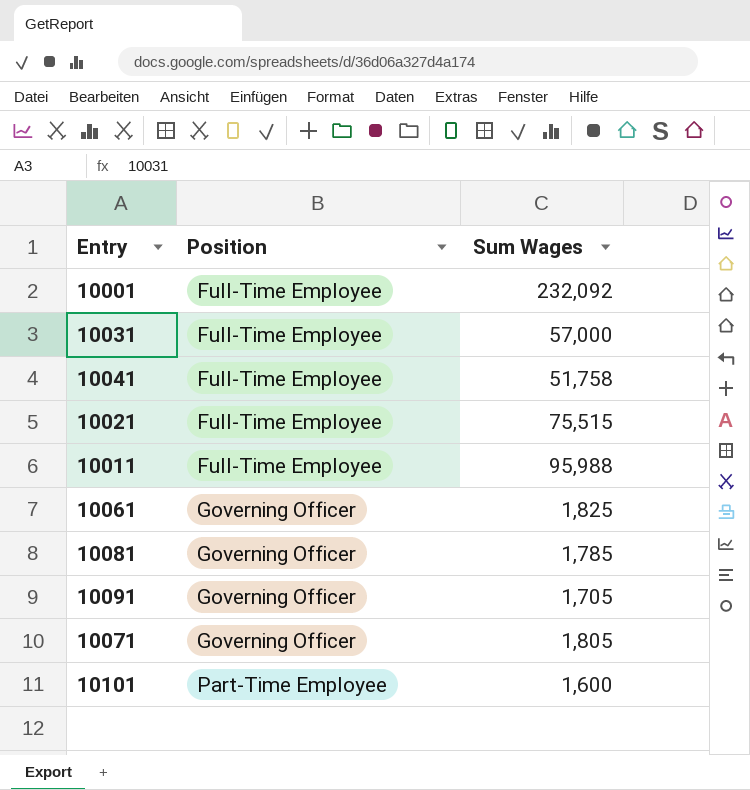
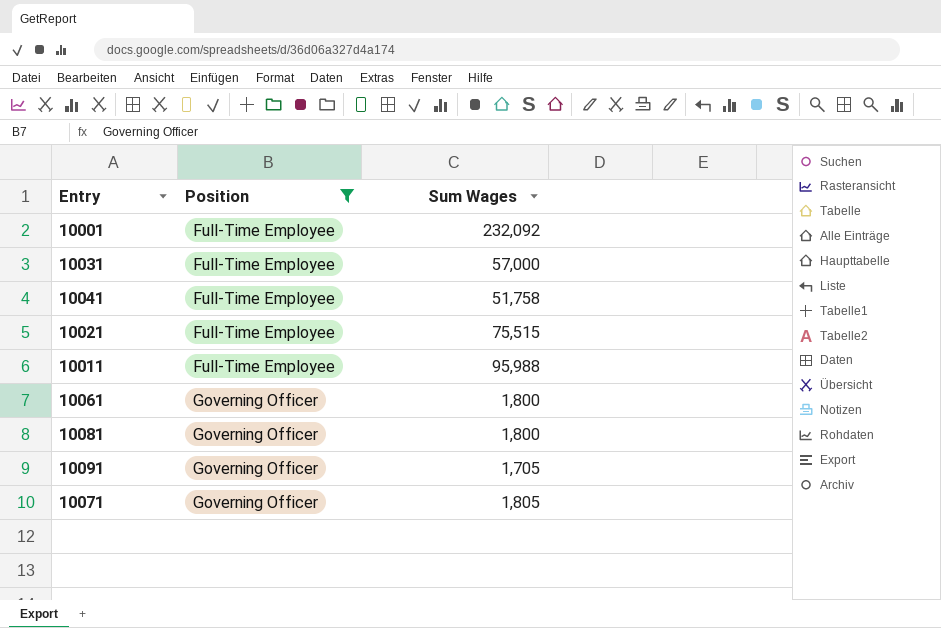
filter: none -> Position != Part-Time Employee
10061 | Sum Wages: 1,825 -> 1,800
10081 | Sum Wages: 1,785 -> 1,800

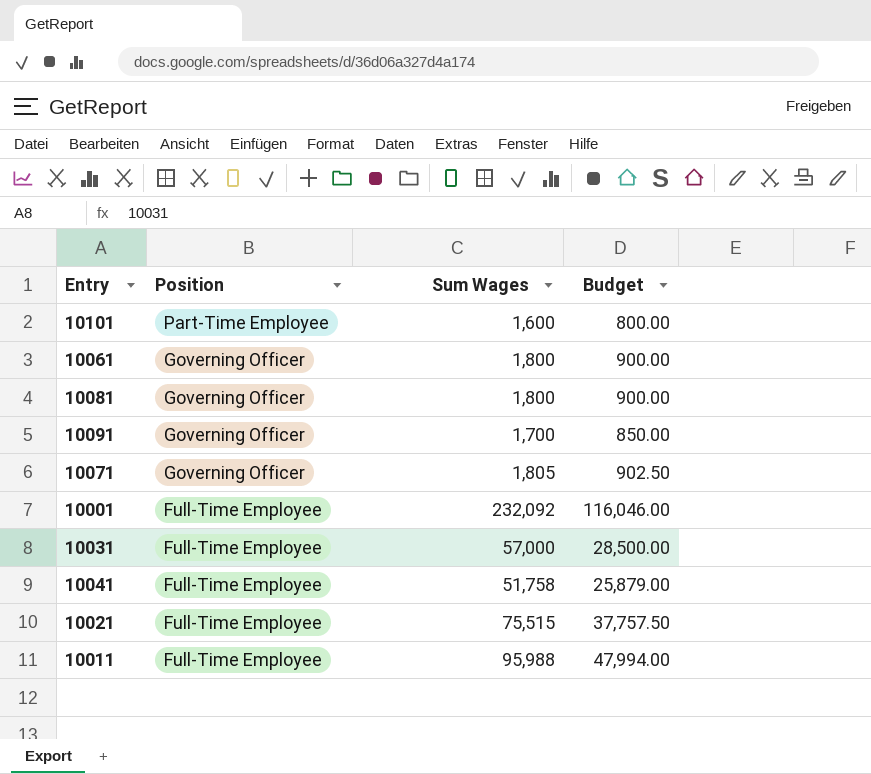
filter: Position != Part-Time Employee -> none
row order: Position ascending -> Position descending
column Budget | formula: none -> [Sum Wages] * 0.5
10091 | Sum Wages: 1,705 -> 1,700

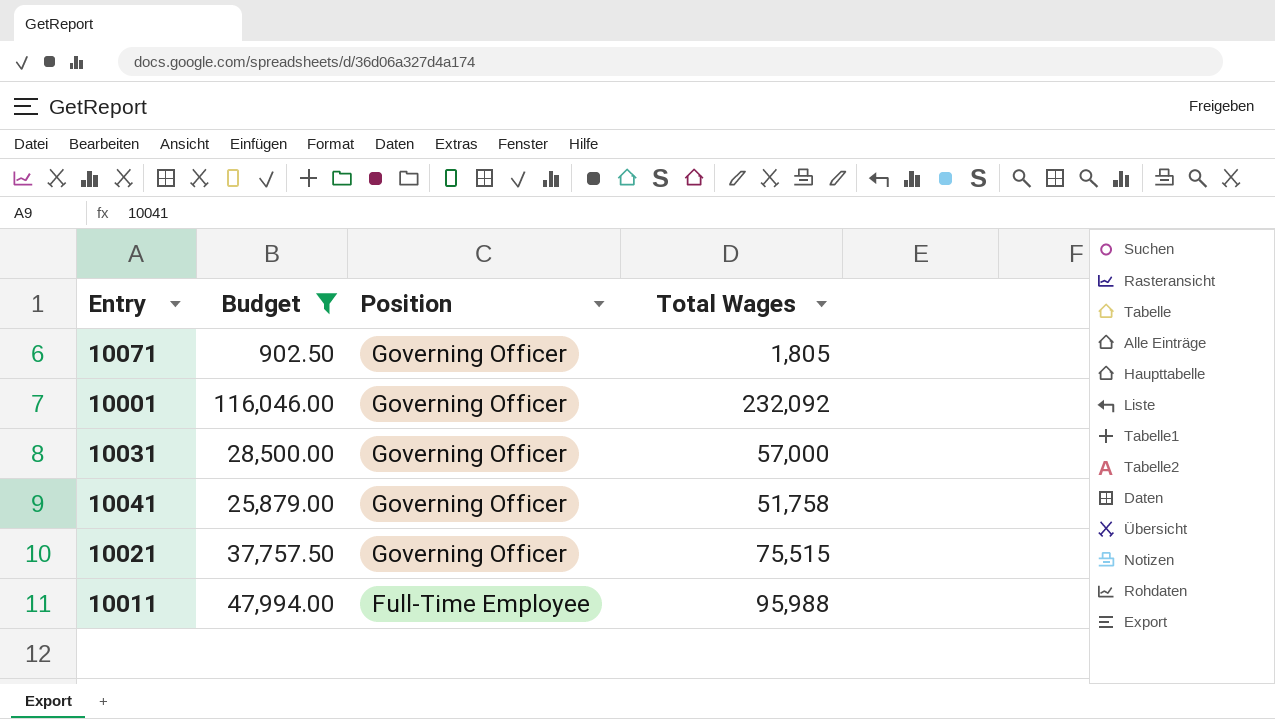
filter: none -> Budget >= 902.50
column Budget | position: 4 -> 2
column name: Sum Wages -> Total Wages
10001 | Position: Full-Time Employee -> Governing Officer
10031 | Position: Full-Time Employee -> Governing Officer
10041 | Position: Full-Time Employee -> Governing Officer
10021 | Position: Full-Time Employee -> Governing Officer

